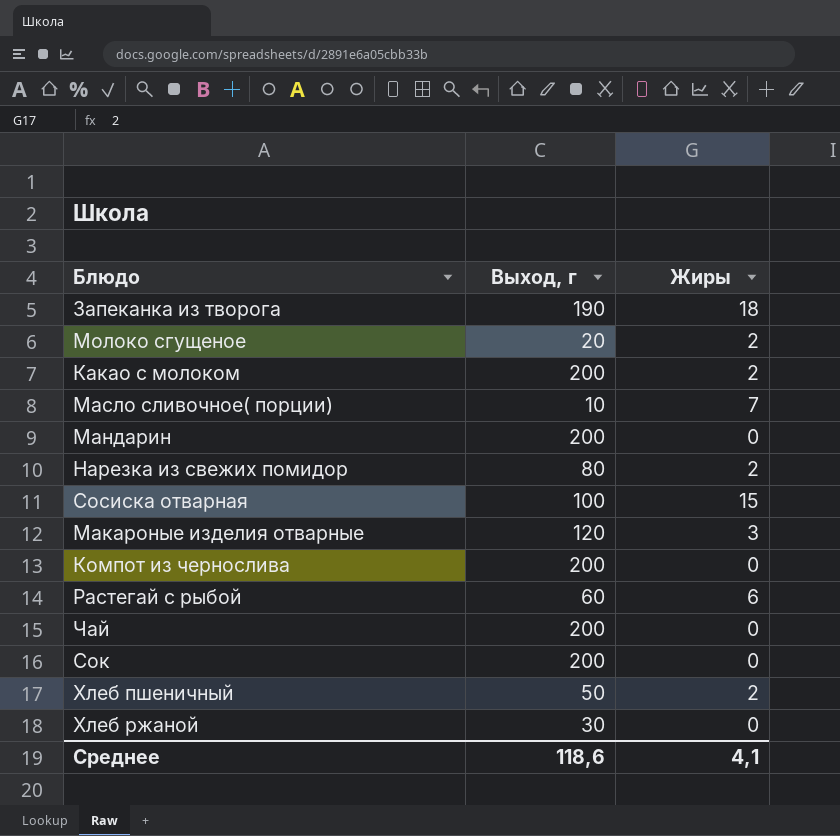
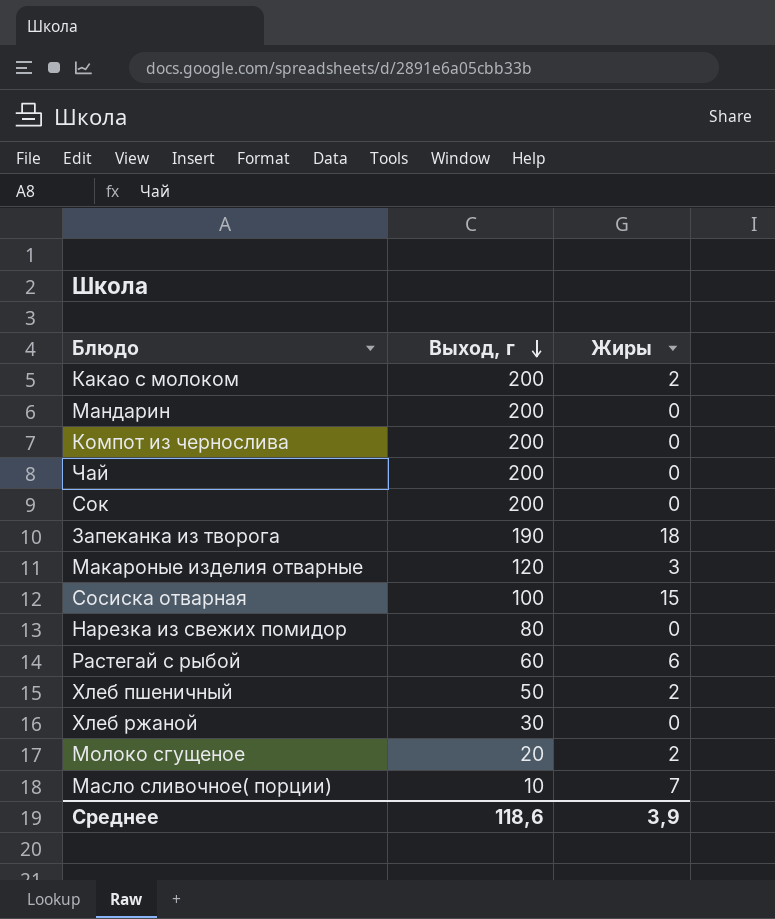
row order: none -> Выход, г descending
Нарезка из свежих помидор | Жиры: 2 -> 0
Среднее | Жиры: 4,1 -> 3,9

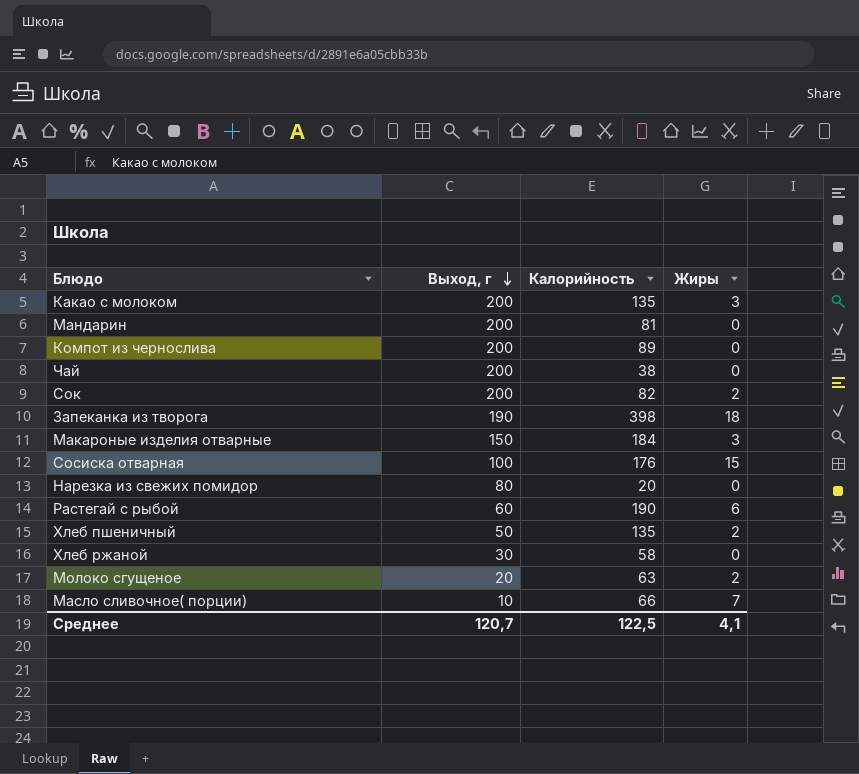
column Калорийность | position: none -> 3
Какао с молоком | Жиры: 2 -> 3
Сок | Жиры: 0 -> 2
Макароные изделия отварные | Выход, г: 120 -> 150
Среднее | Выход, г: 118,6 -> 120,7
Среднее | Жиры: 3,9 -> 4,1

